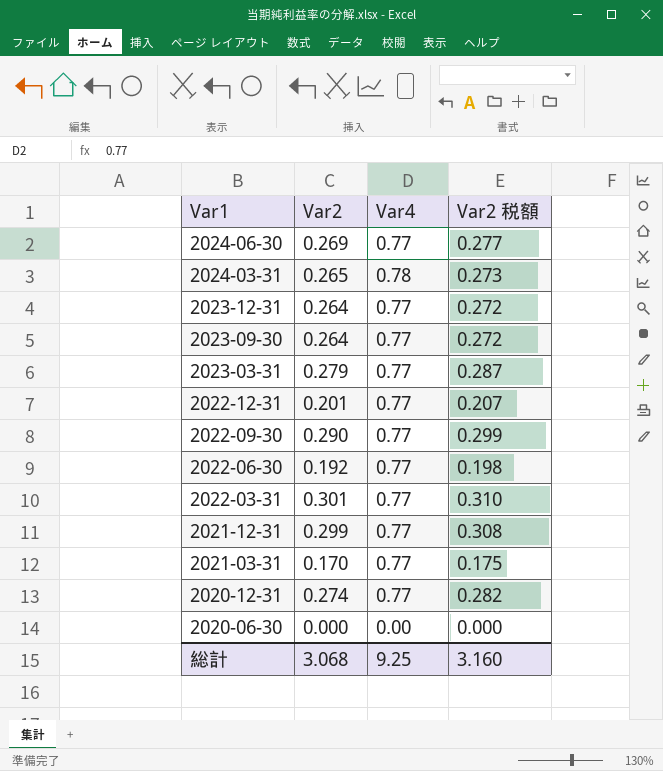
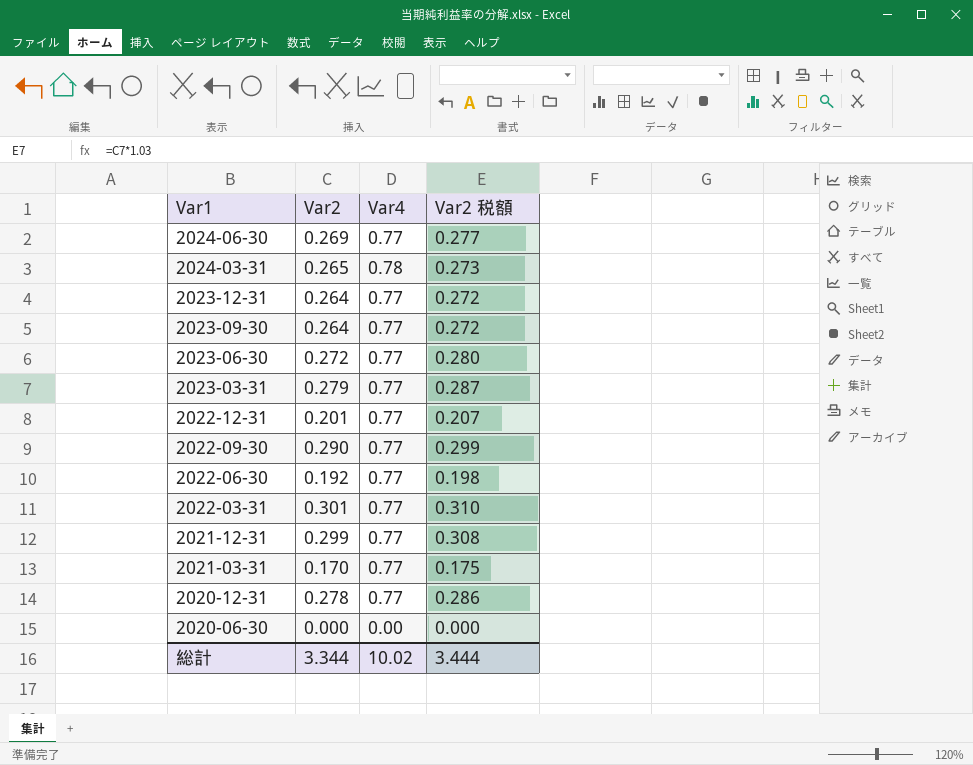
row 2023-06-30: none -> 0.272 | 0.77 | 0.280
2020-12-31 | Var2: 0.274 -> 0.278
2020-12-31 | Var2 税額: 0.282 -> 0.286
総計 | Var2: 3.068 -> 3.344
総計 | Var4: 9.25 -> 10.02
総計 | Var2 税額: 3.160 -> 3.444

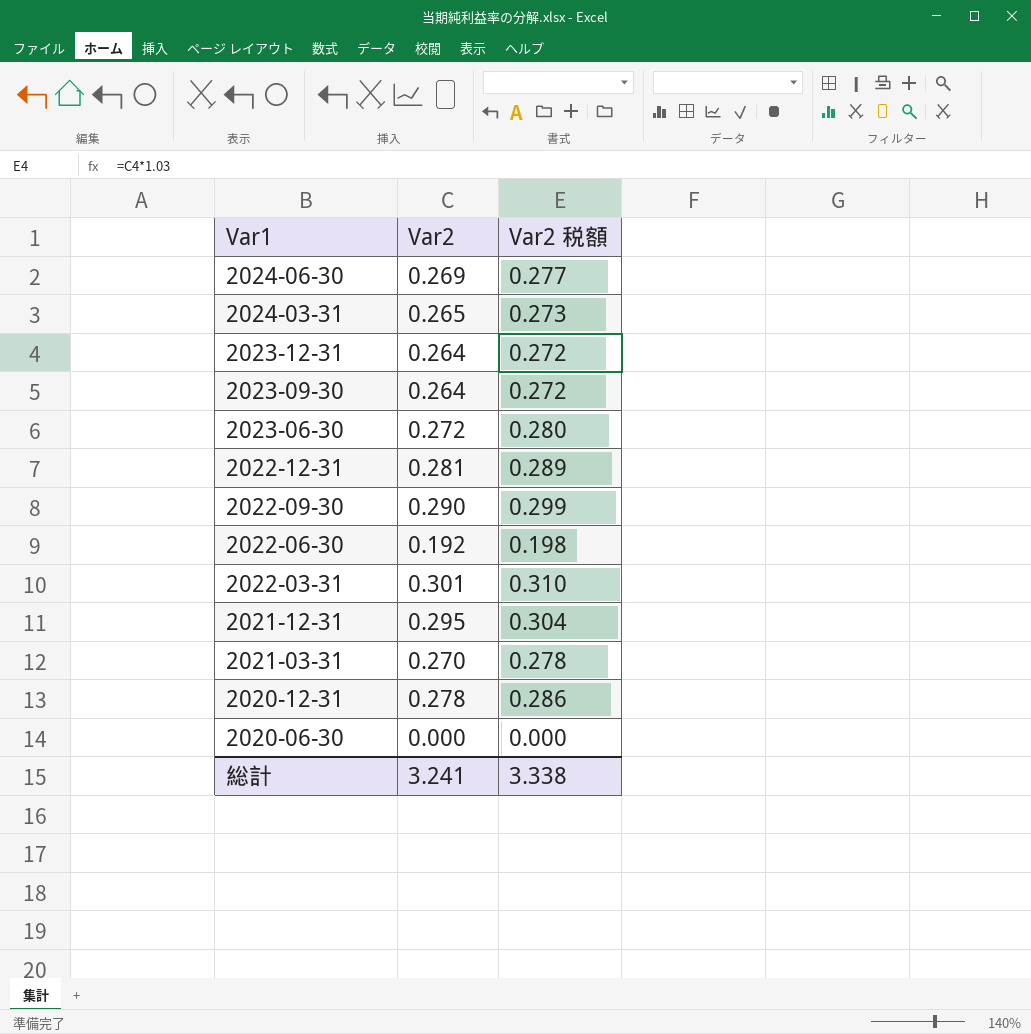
column Var4 | position: 3 -> none
row 2023-03-31: 0.279 | 0.77 | 0.287 -> none
2022-12-31 | Var2: 0.201 -> 0.281
2022-12-31 | Var2 税額: 0.207 -> 0.289
2021-12-31 | Var2: 0.299 -> 0.295
2021-12-31 | Var2 税額: 0.308 -> 0.304
2021-03-31 | Var2: 0.170 -> 0.270
2021-03-31 | Var2 税額: 0.175 -> 0.278
総計 | Var2: 3.344 -> 3.241
総計 | Var2 税額: 3.444 -> 3.338

